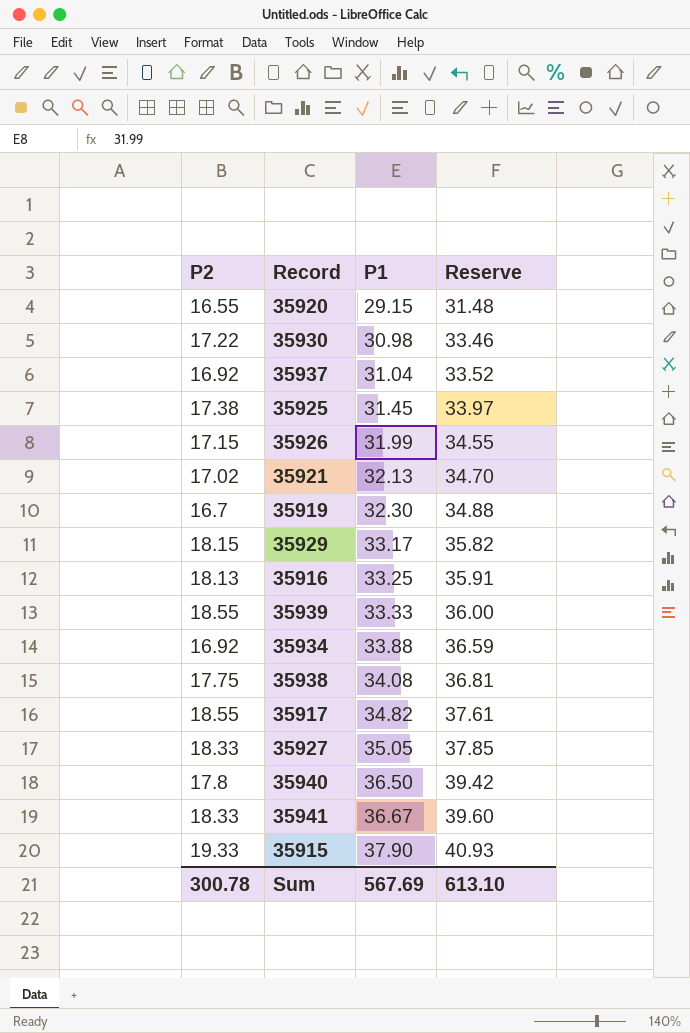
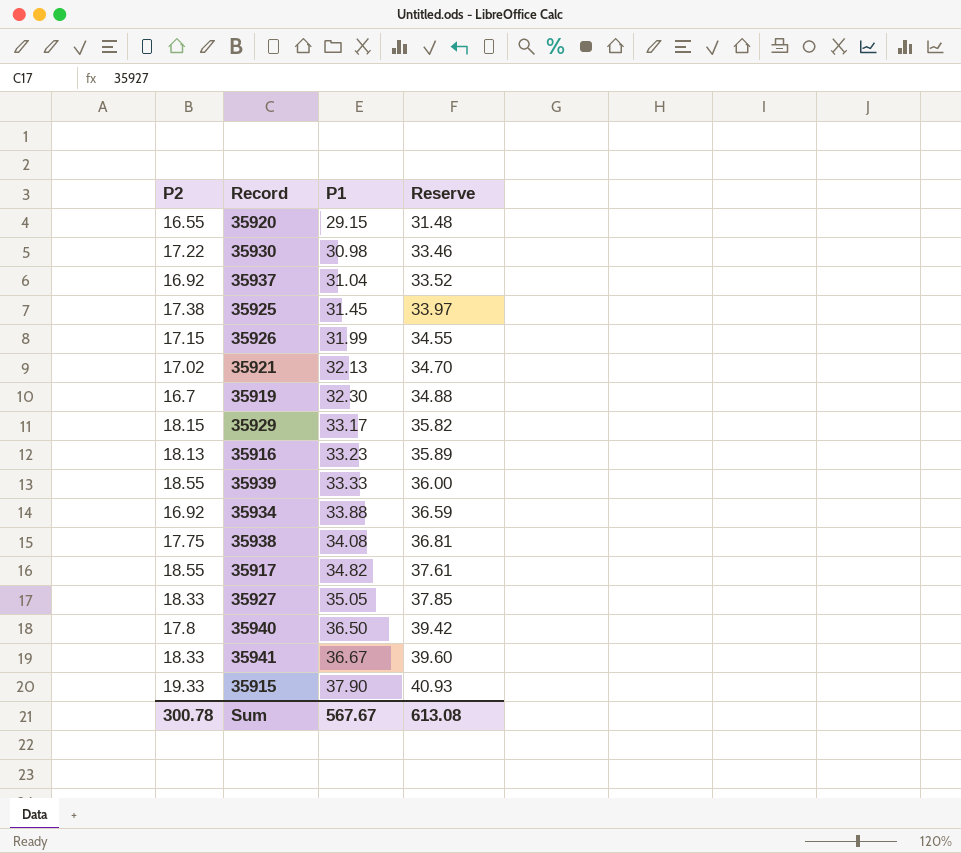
35916 | P1: 33.25 -> 33.23
35916 | Reserve: 35.91 -> 35.89
Sum | P1: 567.69 -> 567.67
Sum | Reserve: 613.10 -> 613.08

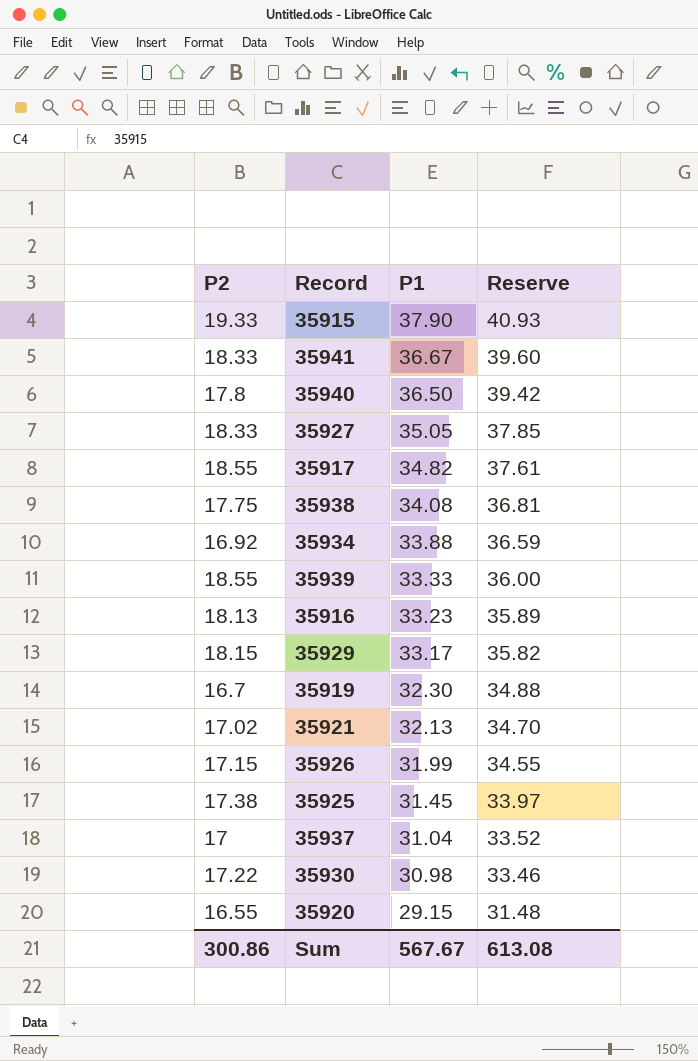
row order: P1 ascending -> P1 descending
35937 | P2: 16.92 -> 17
Sum | P2: 300.78 -> 300.86

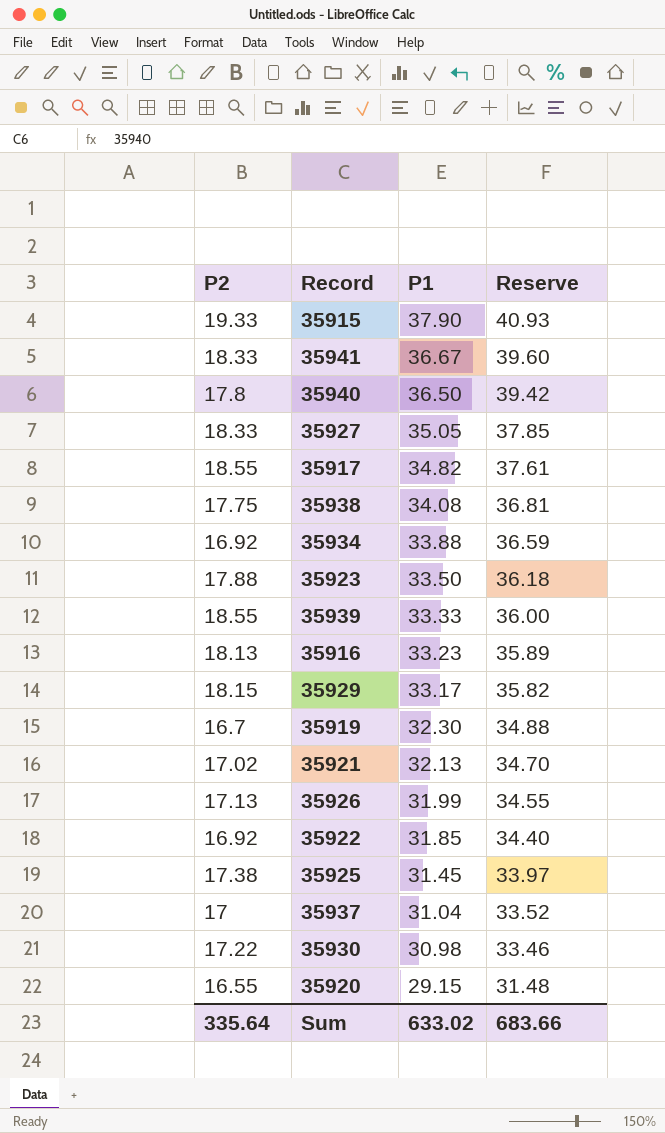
row 35923: none -> 17.88 | 33.50 | 36.18
35926 | P2: 17.15 -> 17.13
row 35922: none -> 16.92 | 31.85 | 34.40
Sum | P2: 300.86 -> 335.64
Sum | P1: 567.67 -> 633.02
Sum | Reserve: 613.08 -> 683.66

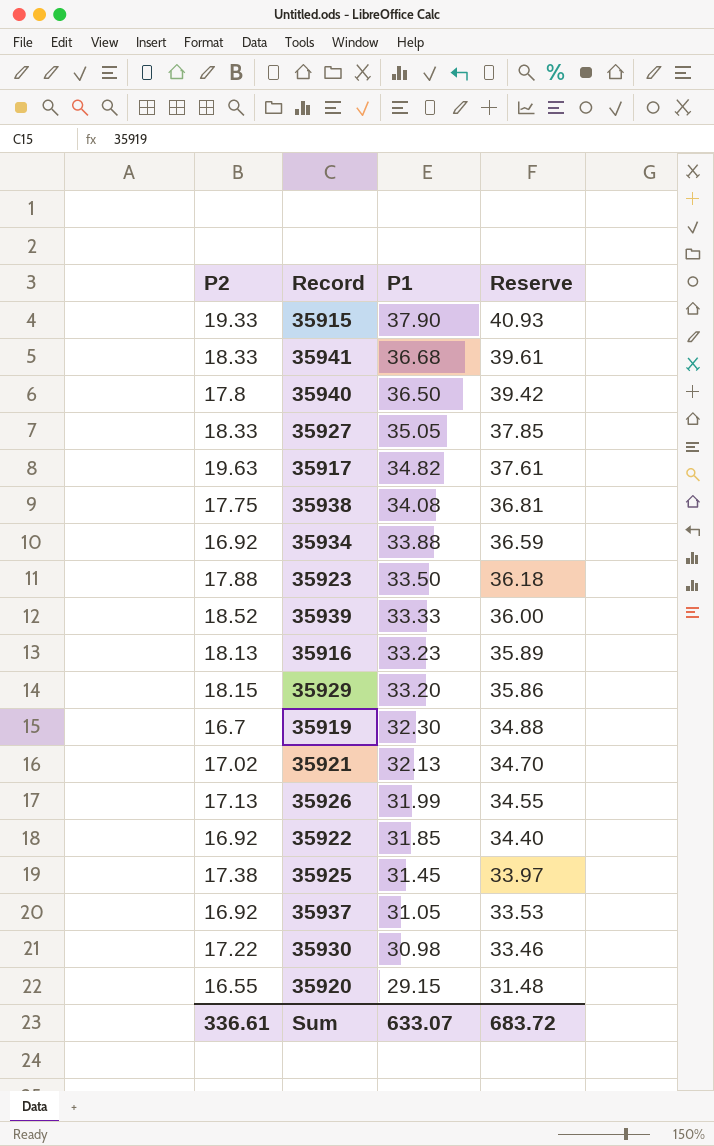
35941 | P1: 36.67 -> 36.68
35941 | Reserve: 39.60 -> 39.61
35917 | P2: 18.55 -> 19.63
35939 | P2: 18.55 -> 18.52
35929 | P1: 33.17 -> 33.20
35929 | Reserve: 35.82 -> 35.86
35937 | P2: 17 -> 16.92
35937 | P1: 31.04 -> 31.05
35937 | Reserve: 33.52 -> 33.53
Sum | P2: 335.64 -> 336.61
Sum | P1: 633.02 -> 633.07
Sum | Reserve: 683.66 -> 683.72

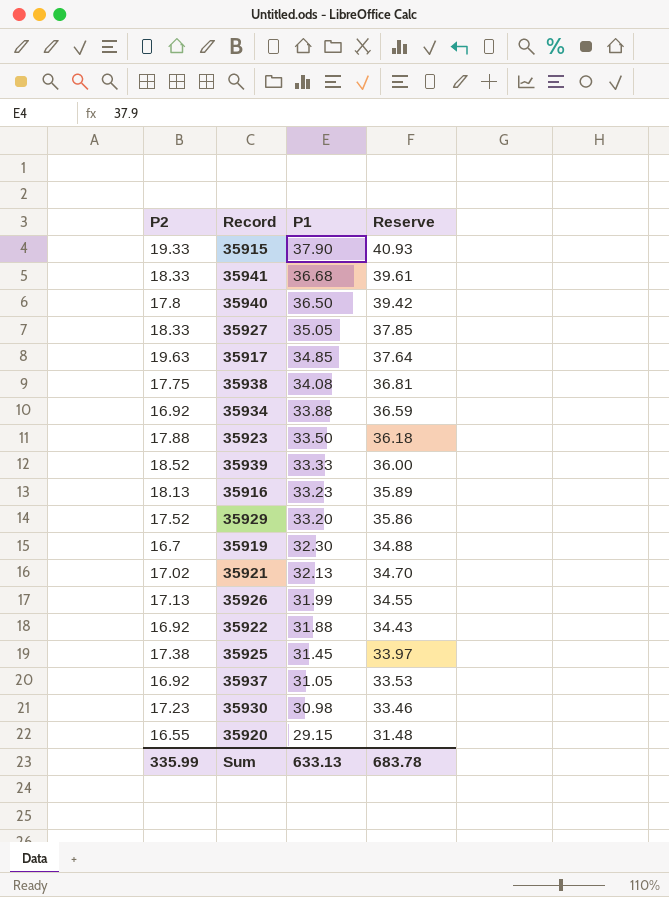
35917 | P1: 34.82 -> 34.85
35917 | Reserve: 37.61 -> 37.64
35929 | P2: 18.15 -> 17.52
35922 | P1: 31.85 -> 31.88
35922 | Reserve: 34.40 -> 34.43
35930 | P2: 17.22 -> 17.23
Sum | P2: 336.61 -> 335.99
Sum | P1: 633.07 -> 633.13
Sum | Reserve: 683.72 -> 683.78

